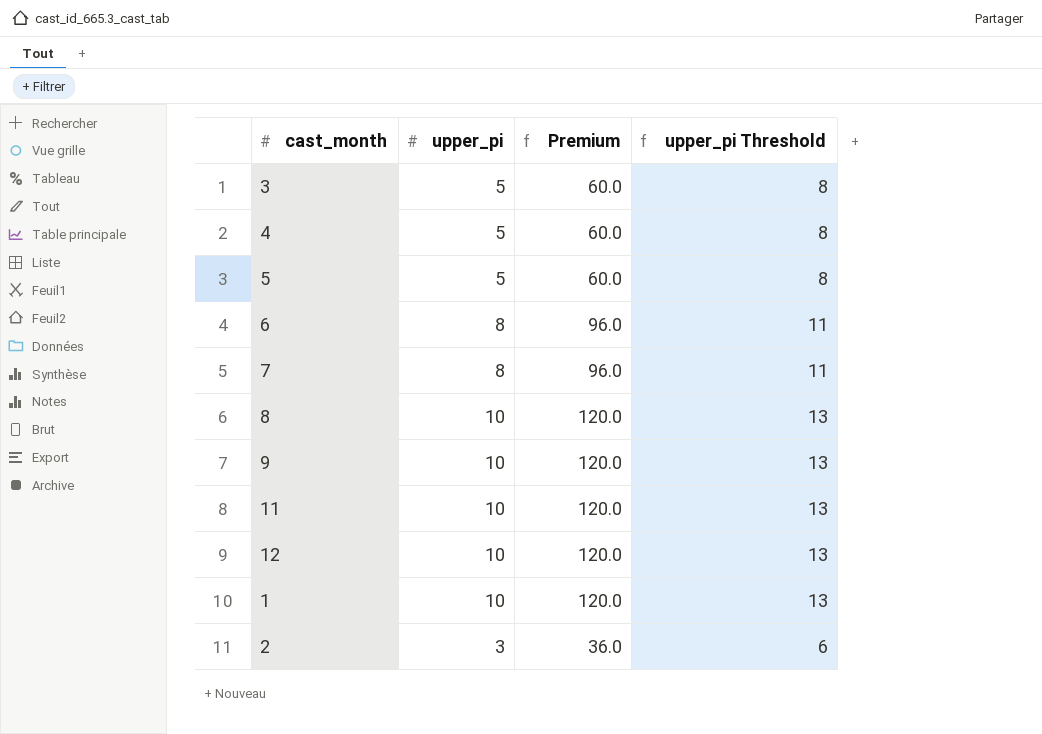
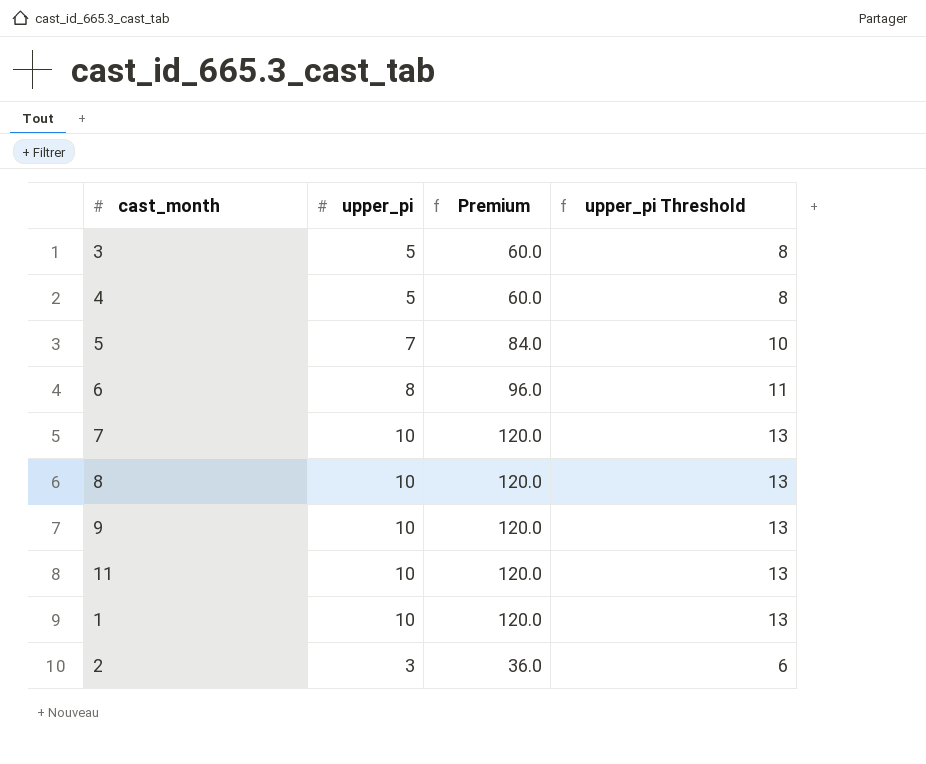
row 12: 10 | 120.0 | 13 -> none
5 | upper_pi: 5 -> 7
5 | Premium: 60.0 -> 84.0
5 | upper_pi Threshold: 8 -> 10
7 | upper_pi: 8 -> 10
7 | Premium: 96.0 -> 120.0
7 | upper_pi Threshold: 11 -> 13

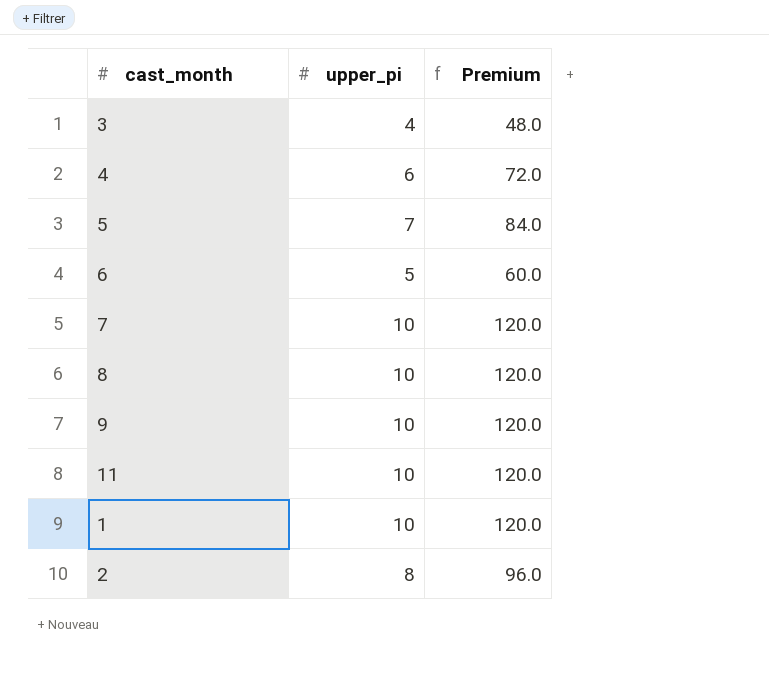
column upper_pi Threshold | formula: [upper_pi] + 3 -> none
3 | upper_pi: 5 -> 4
3 | Premium: 60.0 -> 48.0
4 | upper_pi: 5 -> 6
4 | Premium: 60.0 -> 72.0
6 | upper_pi: 8 -> 5
6 | Premium: 96.0 -> 60.0
2 | upper_pi: 3 -> 8
2 | Premium: 36.0 -> 96.0

